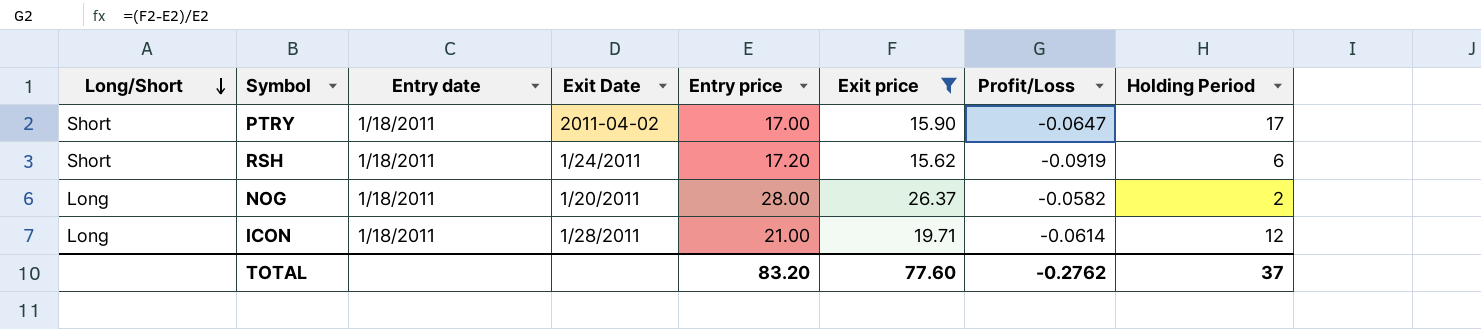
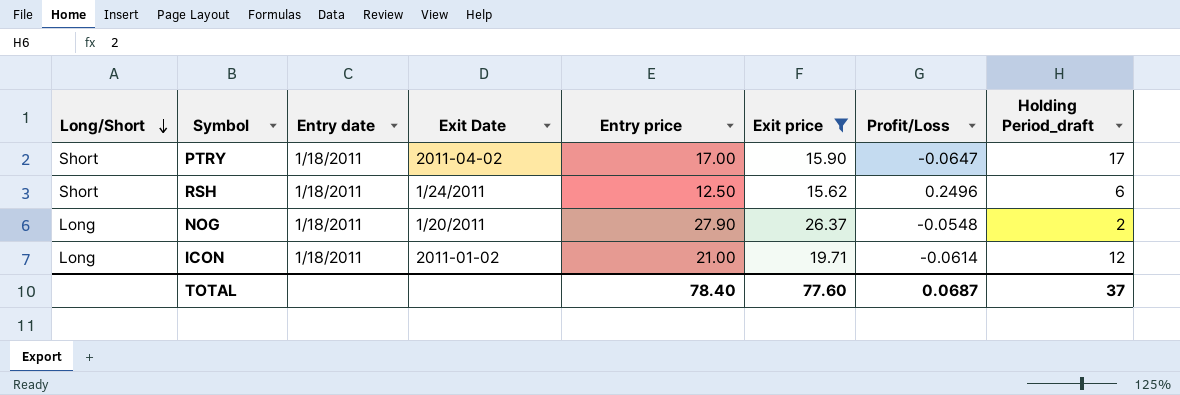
column name: Holding Period -> Holding Period_draft
RSH | Entry price: 17.20 -> 12.50
RSH | Profit/Loss: -0.0919 -> 0.2496
NOG | Entry price: 28.00 -> 27.90
NOG | Profit/Loss: -0.0582 -> -0.0548
ICON | Exit Date: 1/28/2011 -> 2011-01-02
TOTAL | Entry price: 83.20 -> 78.40
TOTAL | Profit/Loss: -0.2762 -> 0.0687

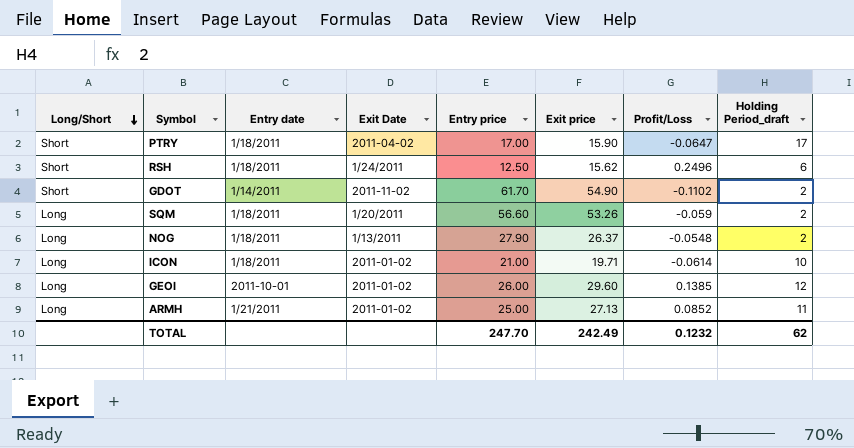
filter: Exit price <= 26.37 -> none
NOG | Exit Date: 1/20/2011 -> 1/13/2011
ICON | Holding Period_draft: 12 -> 10
TOTAL | Entry price: 78.40 -> 247.70
TOTAL | Exit price: 77.60 -> 242.49
TOTAL | Profit/Loss: 0.0687 -> 0.1232
TOTAL | Holding Period_draft: 37 -> 62

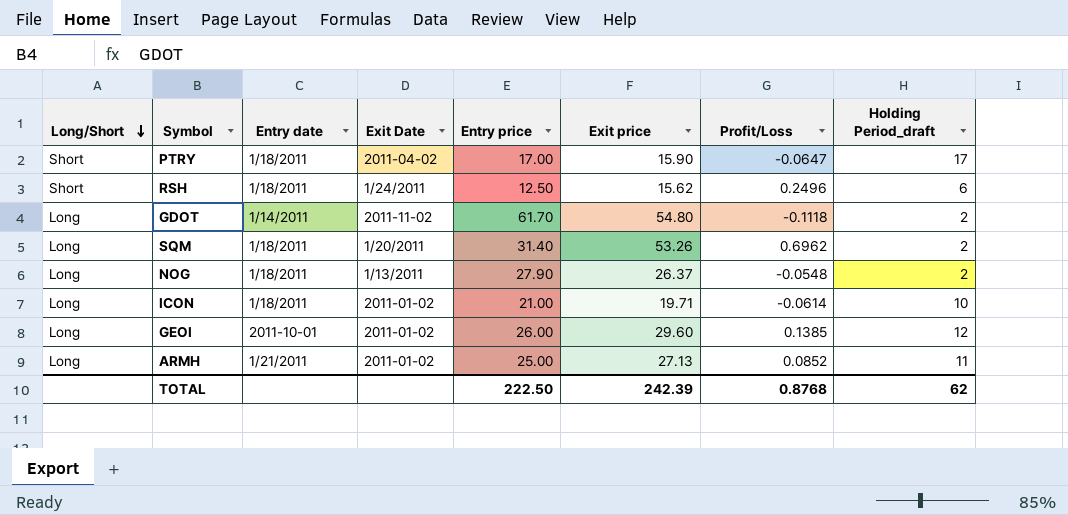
GDOT | Long/Short: Short -> Long
GDOT | Exit price: 54.90 -> 54.80
GDOT | Profit/Loss: -0.1102 -> -0.1118
SQM | Entry price: 56.60 -> 31.40
SQM | Profit/Loss: -0.059 -> 0.6962
TOTAL | Entry price: 247.70 -> 222.50
TOTAL | Exit price: 242.49 -> 242.39
TOTAL | Profit/Loss: 0.1232 -> 0.8768

